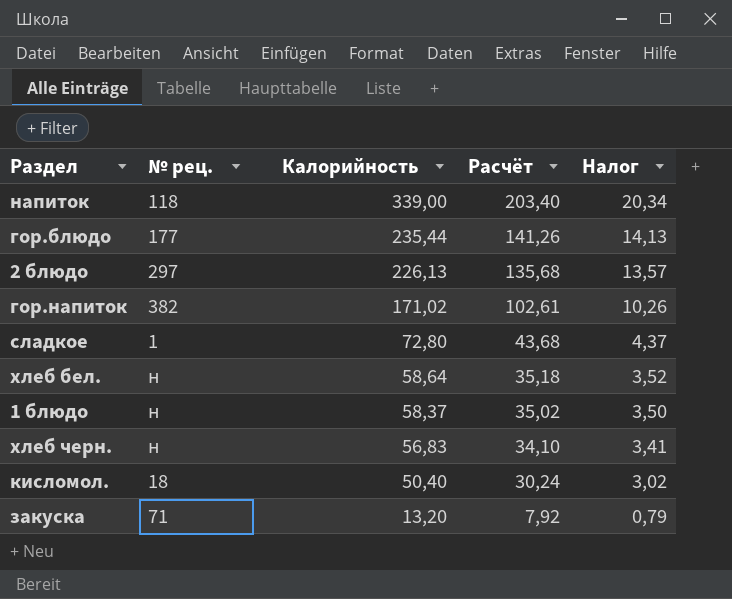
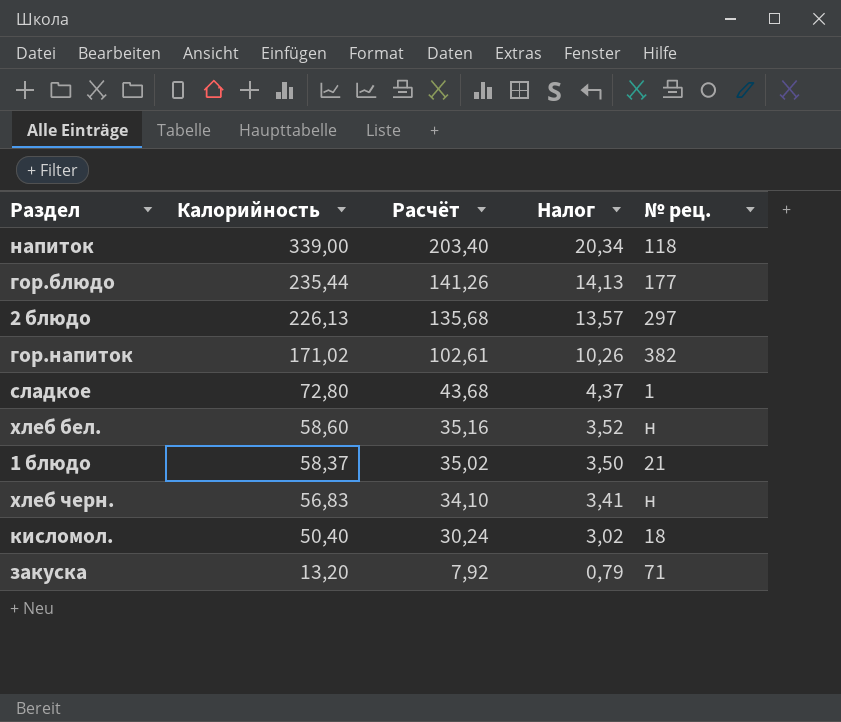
column № рец. | position: 2 -> 5
хлеб бел. | Калорийность: 58,64 -> 58,60
хлеб бел. | Расчёт: 35,18 -> 35,16
1 блюдо | № рец.: н -> 21

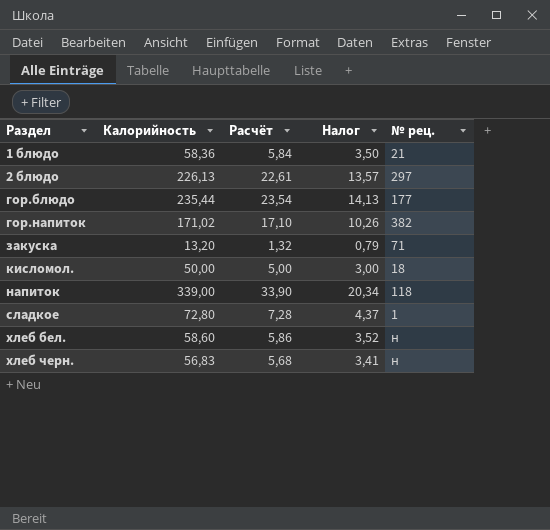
row order: Калорийность descending -> Раздел ascending
column Расчёт | formula: [Калорийность] * 0,6 -> [Калорийность] * 0,1
1 блюдо | Калорийность: 58,37 -> 58,36
кисломол. | Калорийность: 50,40 -> 50,00
кисломол. | Налог: 3,02 -> 3,00

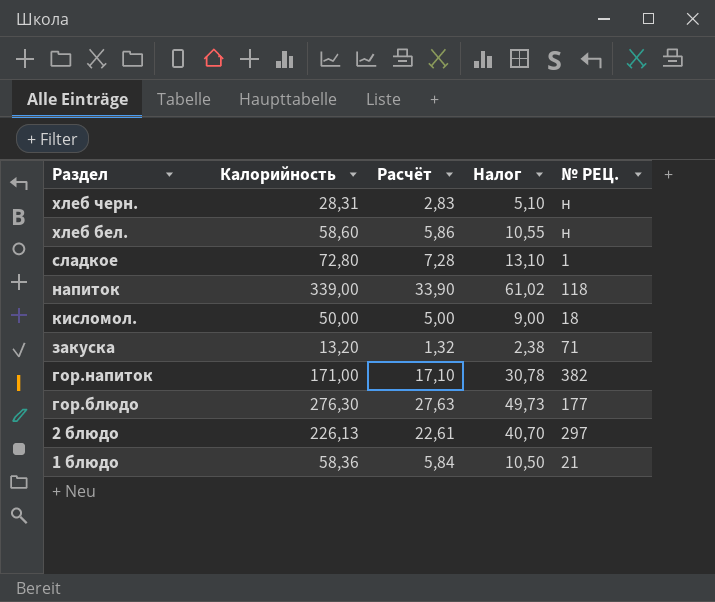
row order: Раздел ascending -> Раздел descending
column Налог | formula: [Калорийность] * 0,06 -> [Калорийность] * 0,18
column name: № рец. -> № РЕЦ.
хлеб черн. | Калорийность: 56,83 -> 28,31
хлеб черн. | Расчёт: 5,68 -> 2,83
гор.напиток | Калорийность: 171,02 -> 171,00
гор.блюдо | Калорийность: 235,44 -> 276,30
гор.блюдо | Расчёт: 23,54 -> 27,63

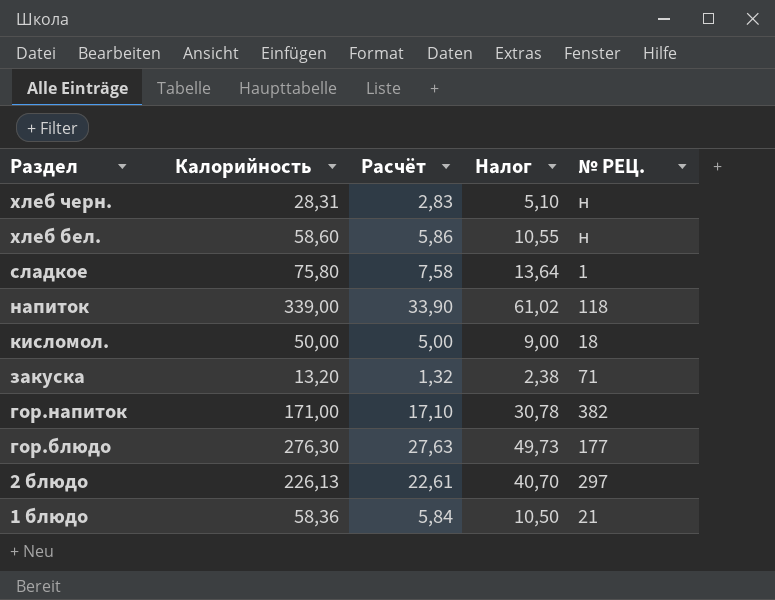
сладкое | Калорийность: 72,80 -> 75,80
сладкое | Расчёт: 7,28 -> 7,58
сладкое | Налог: 13,10 -> 13,64

